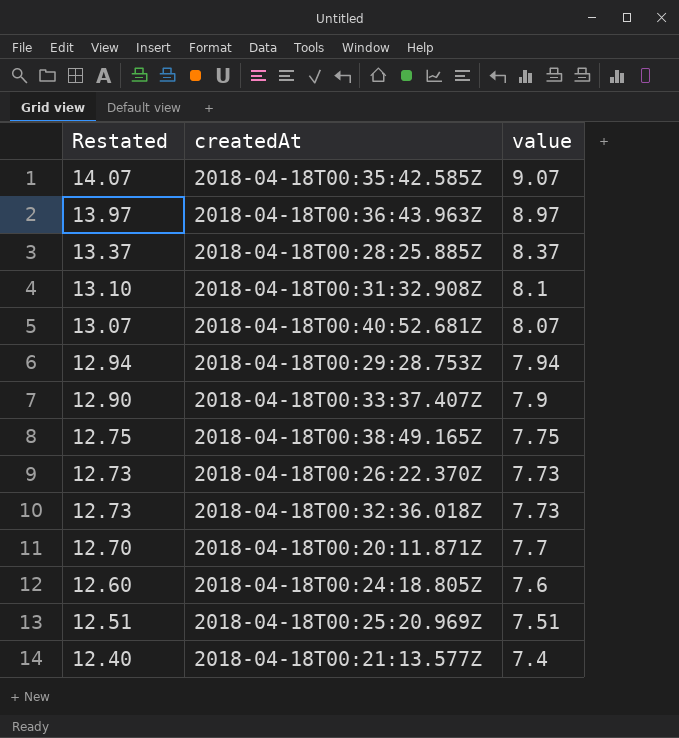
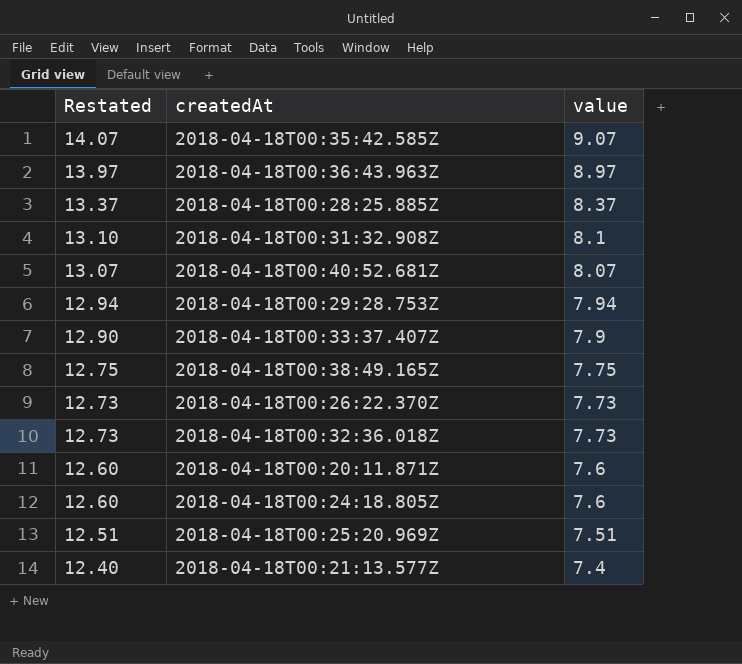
2018-04-18T00:20:11.871Z | Restated: 12.70 -> 12.60
2018-04-18T00:20:11.871Z | value: 7.7 -> 7.6

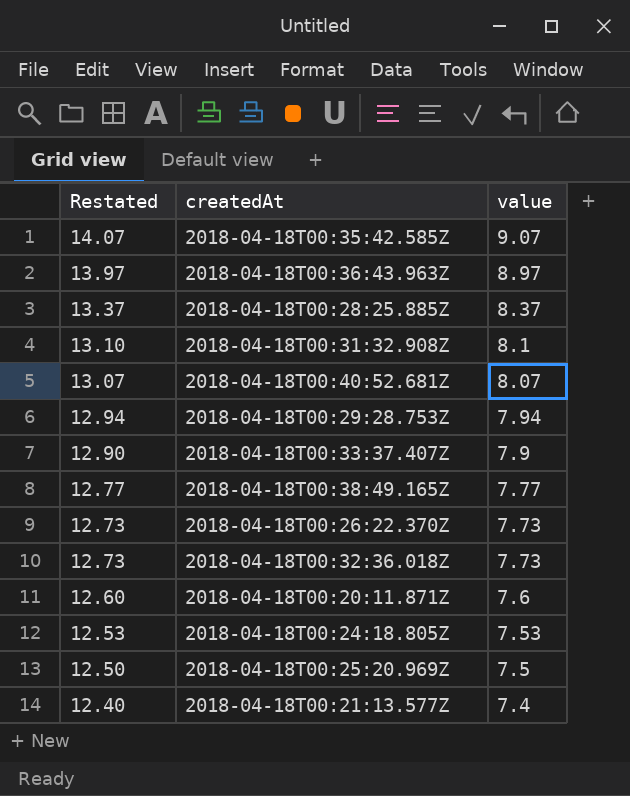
2018-04-18T00:38:49.165Z | Restated: 12.75 -> 12.77
2018-04-18T00:38:49.165Z | value: 7.75 -> 7.77
2018-04-18T00:24:18.805Z | Restated: 12.60 -> 12.53
2018-04-18T00:24:18.805Z | value: 7.6 -> 7.53
2018-04-18T00:25:20.969Z | Restated: 12.51 -> 12.50
2018-04-18T00:25:20.969Z | value: 7.51 -> 7.5

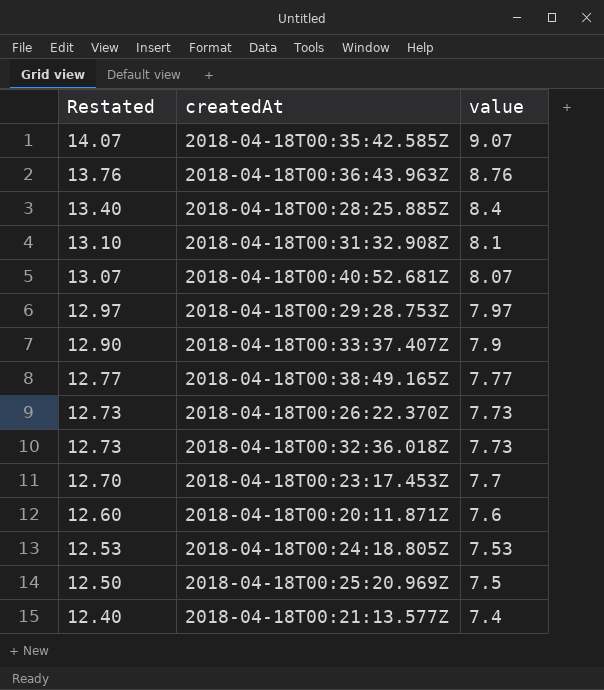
2018-04-18T00:36:43.963Z | Restated: 13.97 -> 13.76
2018-04-18T00:36:43.963Z | value: 8.97 -> 8.76
2018-04-18T00:28:25.885Z | Restated: 13.37 -> 13.40
2018-04-18T00:28:25.885Z | value: 8.37 -> 8.4
2018-04-18T00:29:28.753Z | Restated: 12.94 -> 12.97
2018-04-18T00:29:28.753Z | value: 7.94 -> 7.97
row 2018-04-18T00:23:17.453Z: none -> 12.70 | 7.7

